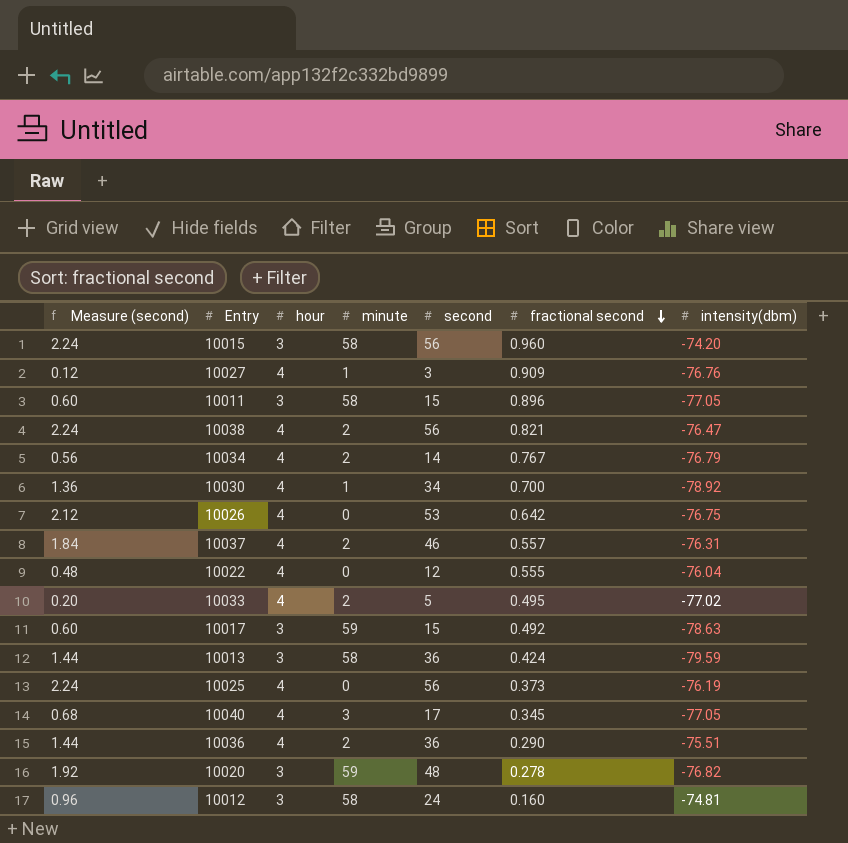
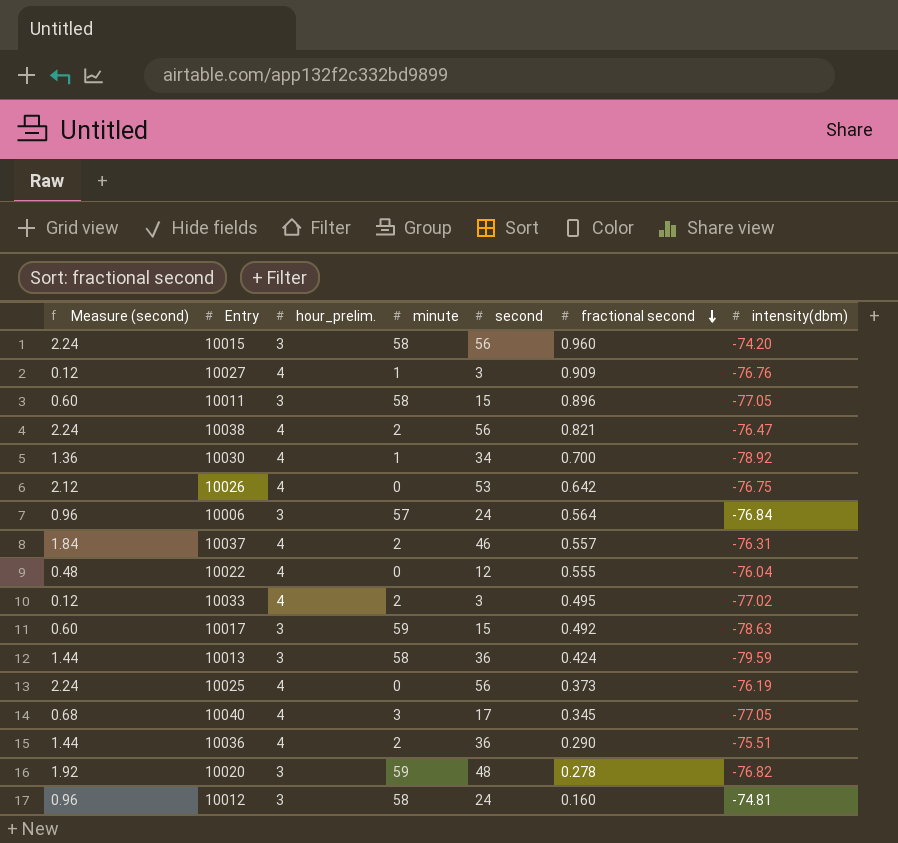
column name: hour -> hour_prelim.
row 10034: 0.56 | 4 | 2 | 14 | 0.767 | -76.79 -> none
row 10006: none -> 0.96 | 3 | 57 | 24 | 0.564 | -76.84
10033 | Measure (second): 0.20 -> 0.12
10033 | second: 5 -> 3

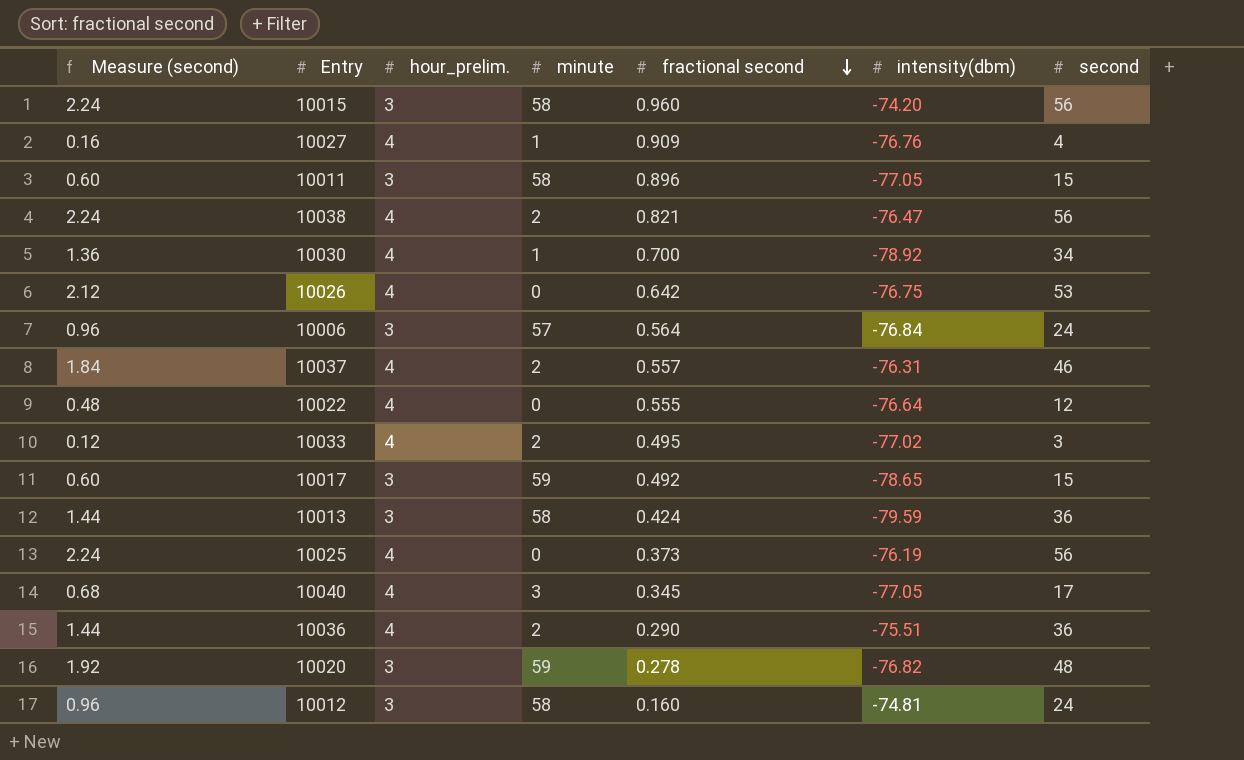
column second | position: 5 -> 7
10027 | Measure (second): 0.12 -> 0.16
10027 | second: 3 -> 4
10022 | intensity(dbm): -76.04 -> -76.64
10017 | intensity(dbm): -78.63 -> -78.65

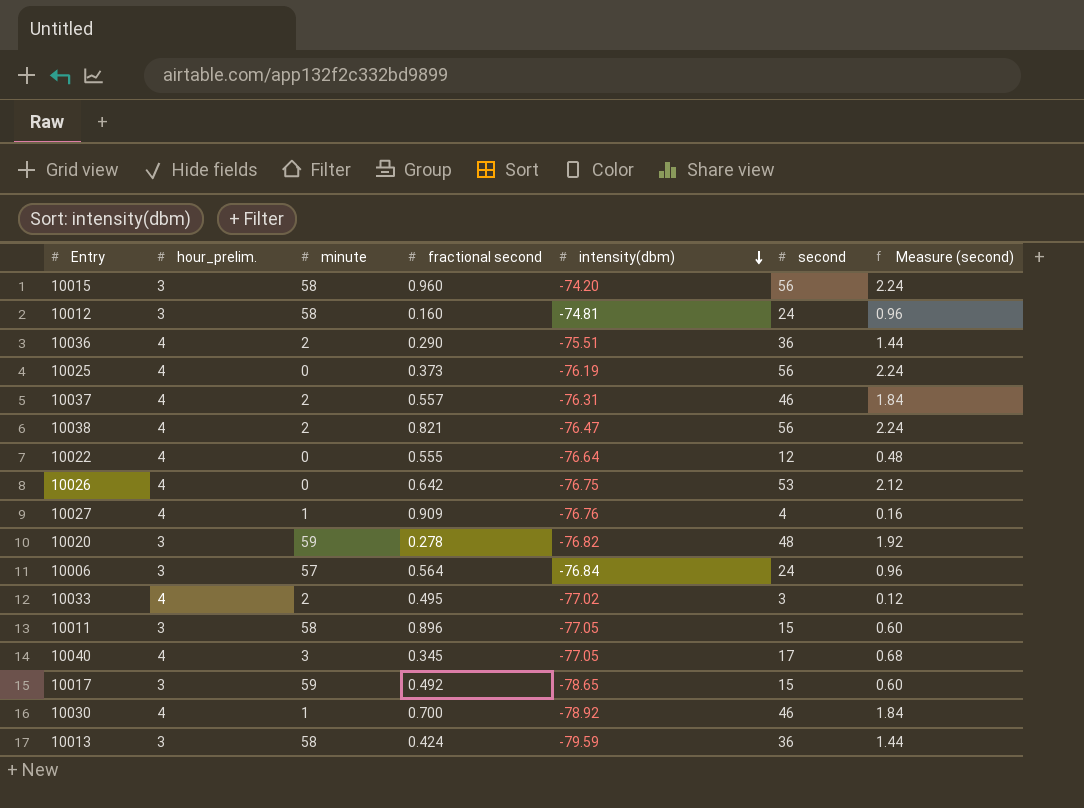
row order: fractional second descending -> intensity(dbm) descending
column Measure (second) | position: 1 -> 7
10030 | second: 34 -> 46
10030 | Measure (second): 1.36 -> 1.84

